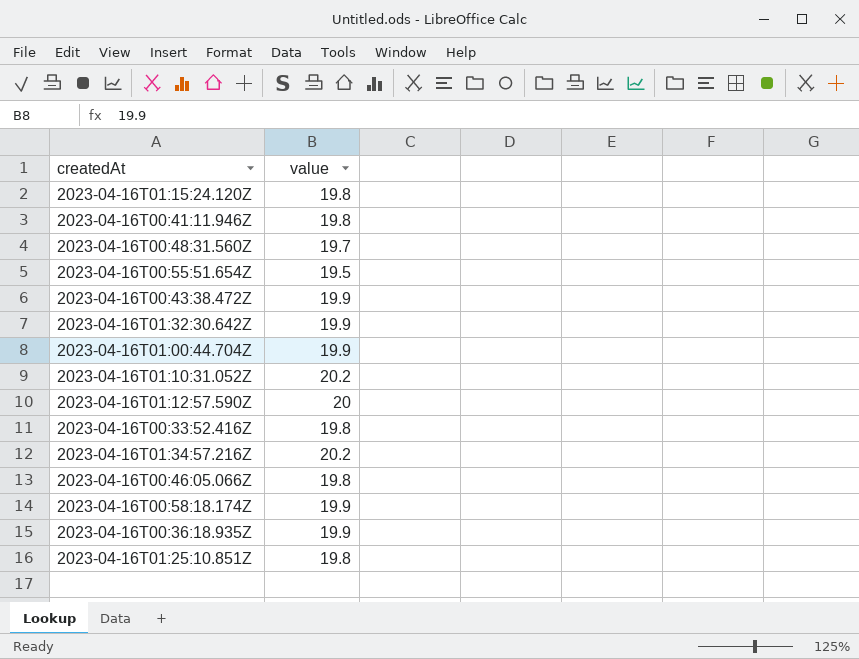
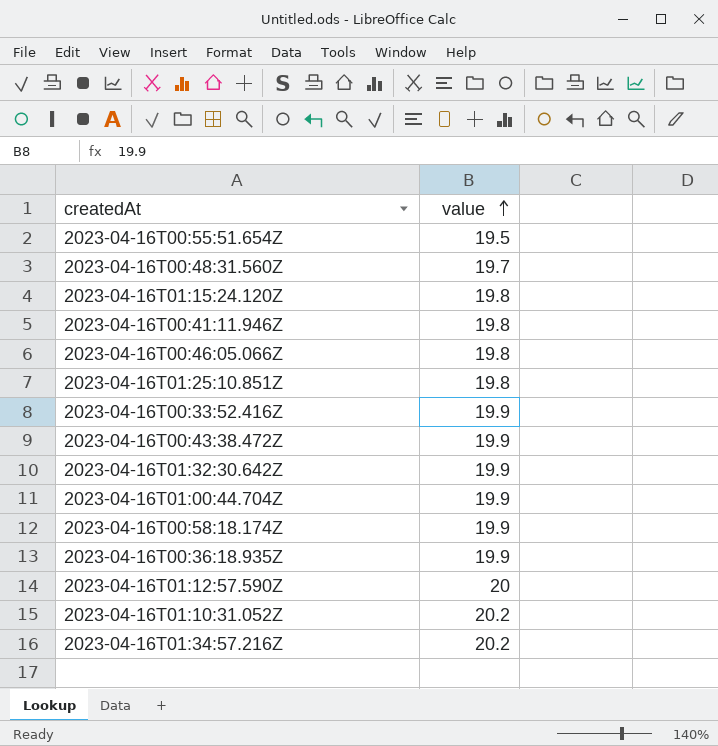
row order: none -> value ascending
2023-04-16T00:33:52.416Z | value: 19.8 -> 19.9

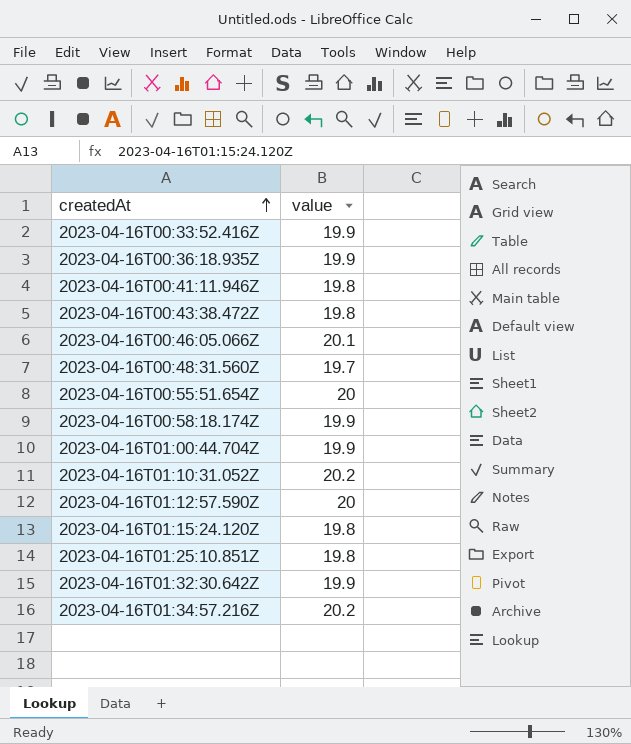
row order: value ascending -> createdAt ascending
2023-04-16T00:43:38.472Z | value: 19.9 -> 19.8
2023-04-16T00:46:05.066Z | value: 19.8 -> 20.1
2023-04-16T00:55:51.654Z | value: 19.5 -> 20

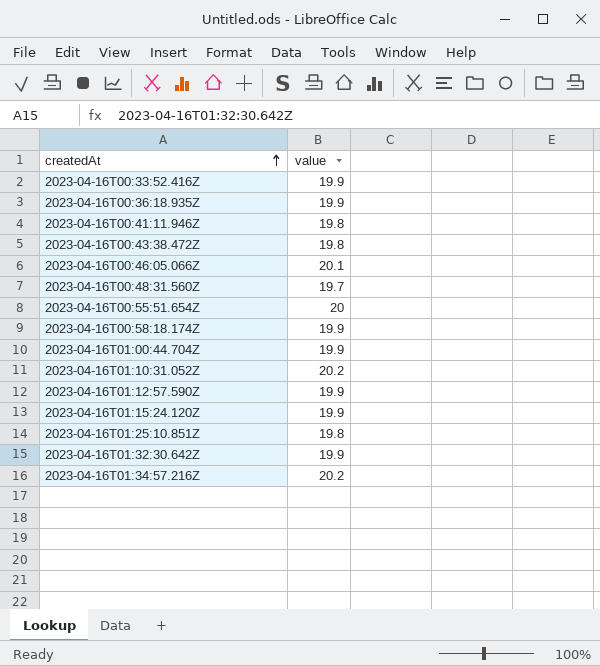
2023-04-16T01:12:57.590Z | value: 20 -> 19.9
2023-04-16T01:15:24.120Z | value: 19.8 -> 19.9

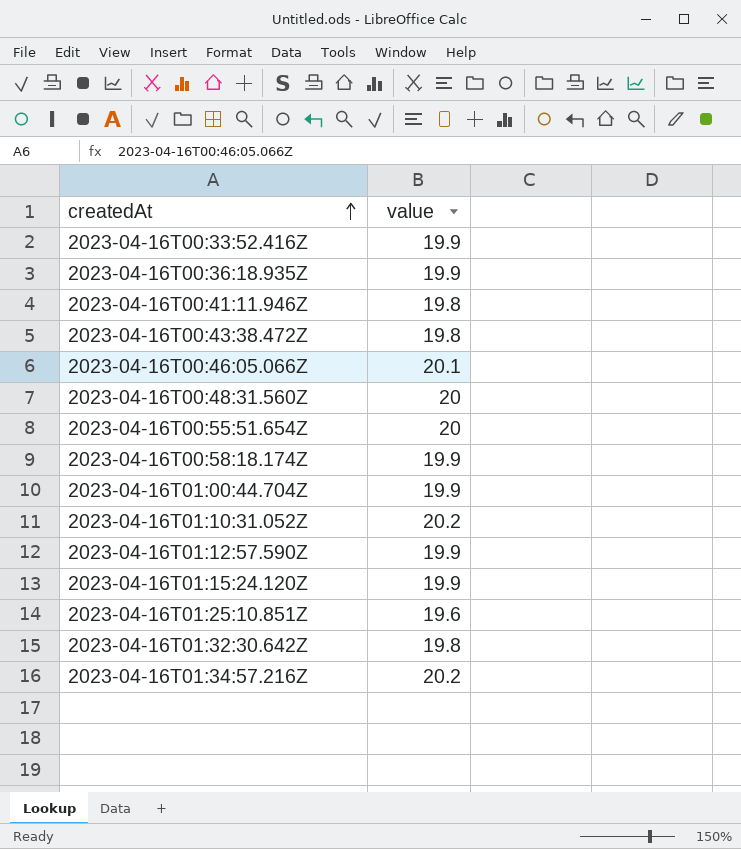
2023-04-16T00:48:31.560Z | value: 19.7 -> 20
2023-04-16T01:25:10.851Z | value: 19.8 -> 19.6
2023-04-16T01:32:30.642Z | value: 19.9 -> 19.8

